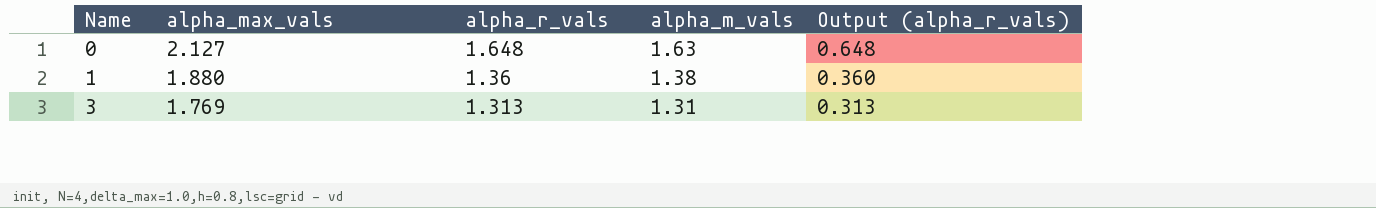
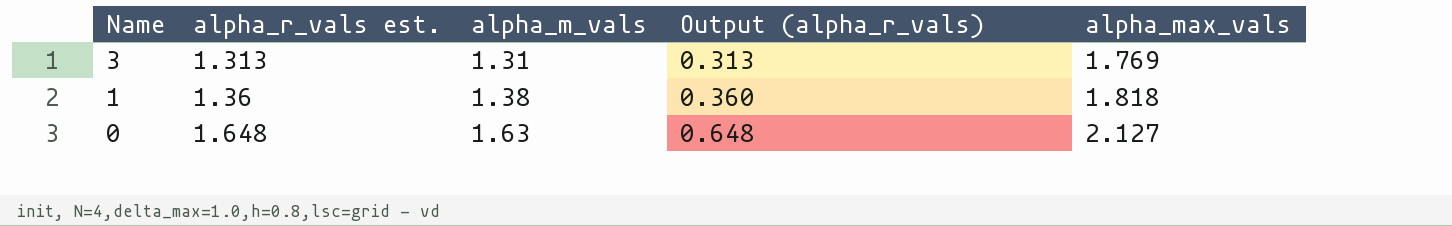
row order: Name ascending -> Name descending
column name: alpha_r_vals -> alpha_r_vals est.
column alpha_max_vals | position: 2 -> 5
1 | alpha_max_vals: 1.880 -> 1.818

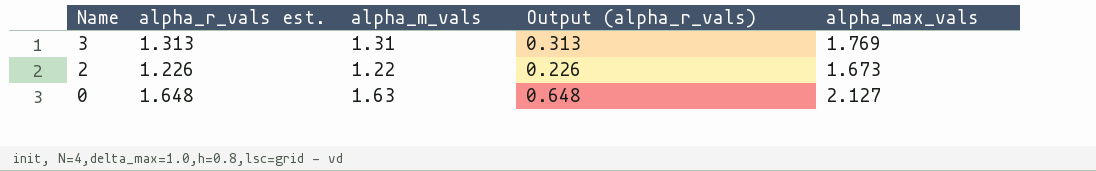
row 1: 1.36 | 1.38 | 0.360 | 1.818 -> none
row 2: none -> 1.226 | 1.22 | 0.226 | 1.673

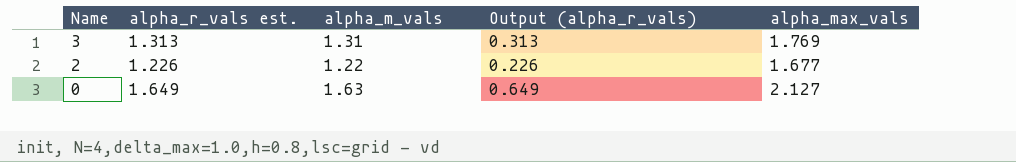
2 | alpha_max_vals: 1.673 -> 1.677
0 | alpha_r_vals est.: 1.648 -> 1.649
0 | Output (alpha_r_vals): 0.648 -> 0.649

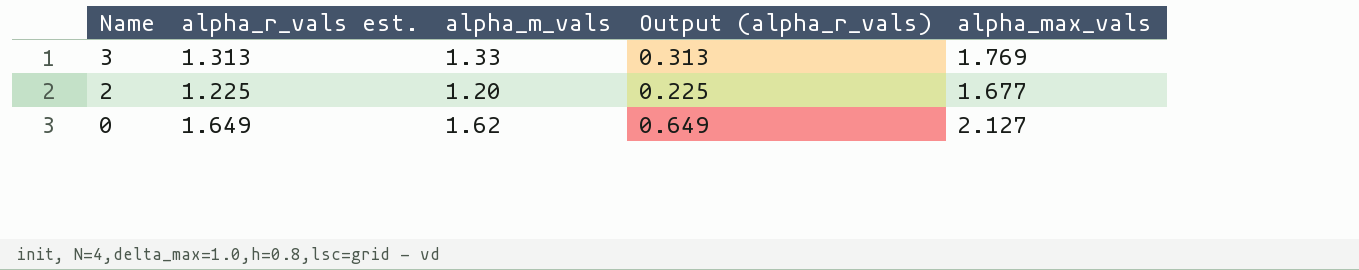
3 | alpha_m_vals: 1.31 -> 1.33
2 | alpha_r_vals est.: 1.226 -> 1.225
2 | alpha_m_vals: 1.22 -> 1.20
2 | Output (alpha_r_vals): 0.226 -> 0.225
0 | alpha_m_vals: 1.63 -> 1.62

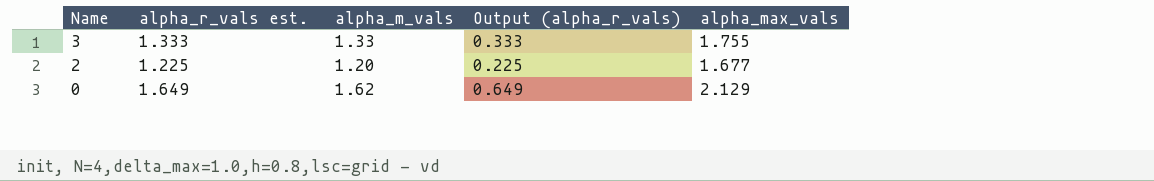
3 | alpha_r_vals est.: 1.313 -> 1.333
3 | Output (alpha_r_vals): 0.313 -> 0.333
3 | alpha_max_vals: 1.769 -> 1.755
0 | alpha_max_vals: 2.127 -> 2.129

